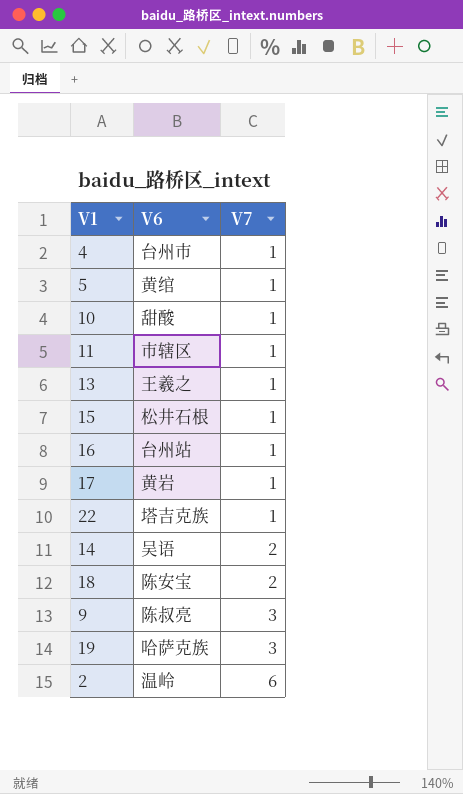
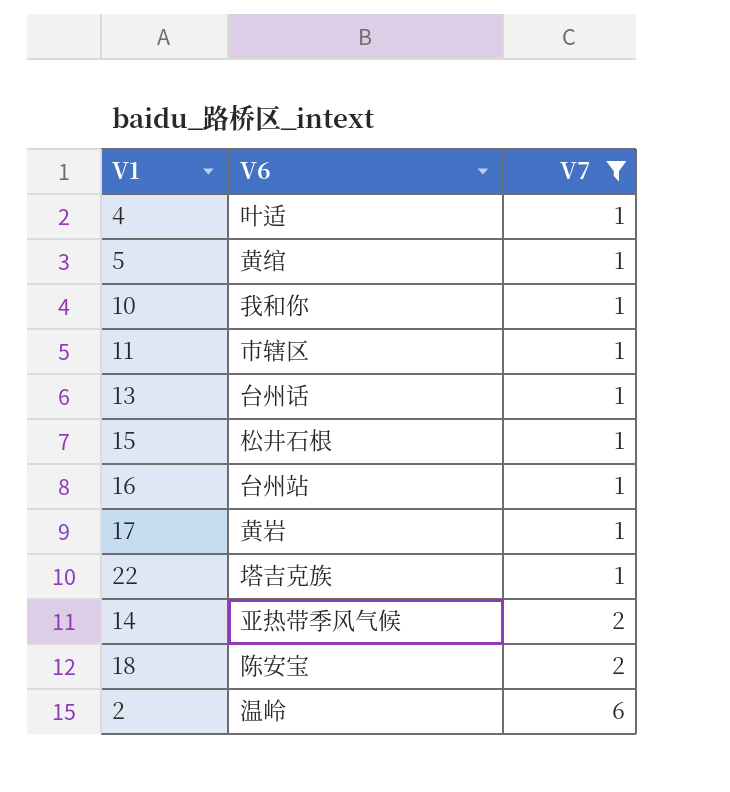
filter: none -> V7 != 3
4 | V6: 台州市 -> 叶适
10 | V6: 甜酸 -> 我和你
13 | V6: 王羲之 -> 台州话
14 | V6: 吴语 -> 亚热带季风气候

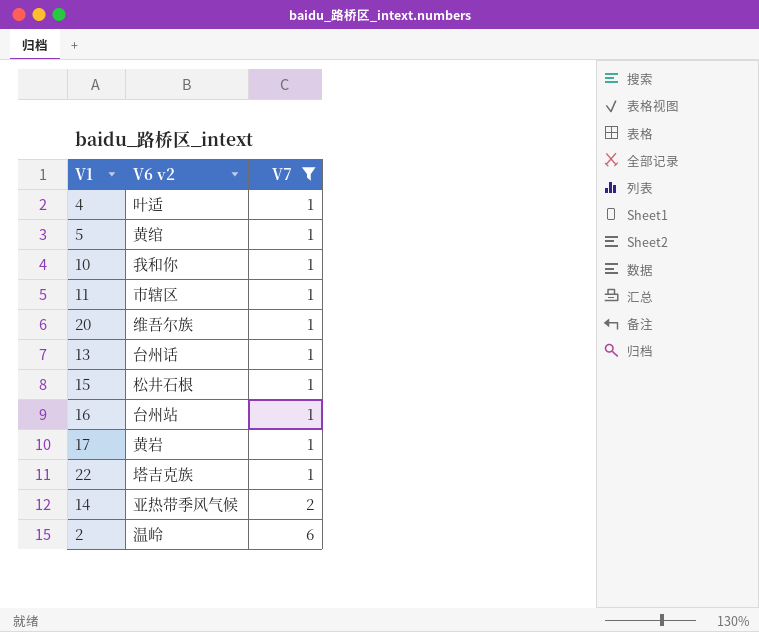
column name: V6 -> V6 v2
row 18: 陈安宝 | 2 -> none
row 20: none -> 维吾尔族 | 1

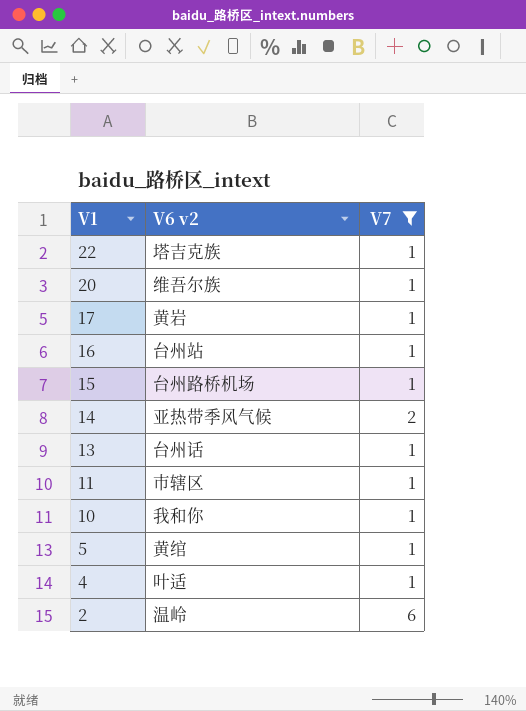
row order: V7 ascending -> V1 descending
15 | V6 v2: 松井石根 -> 台州路桥机场

